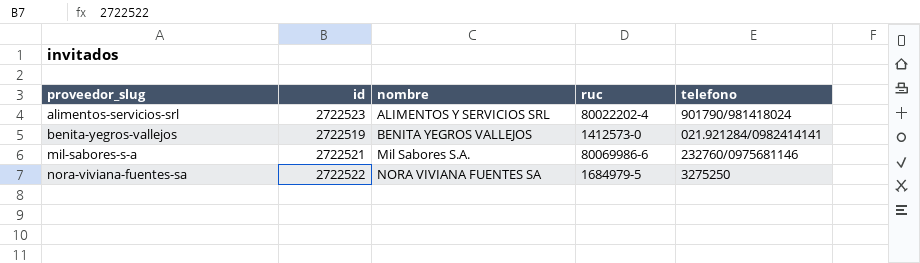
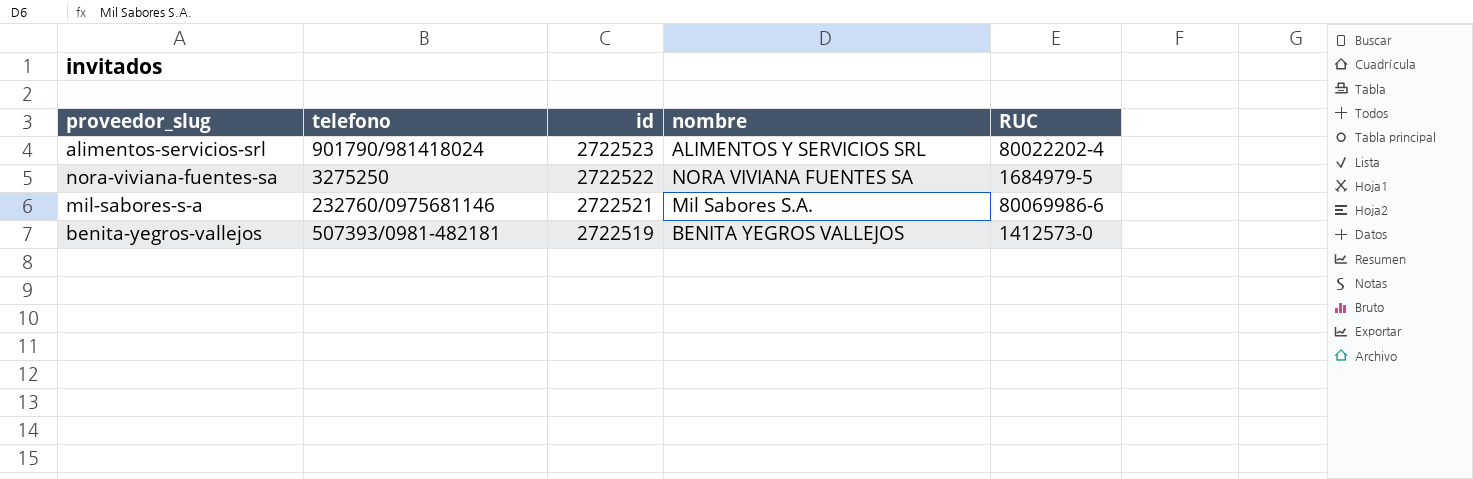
row order: proveedor_slug ascending -> id descending
column telefono | position: 5 -> 2
column name: ruc -> RUC
benita-yegros-vallejos | telefono: 021.921284/0982414141 -> 507393/0981-482181

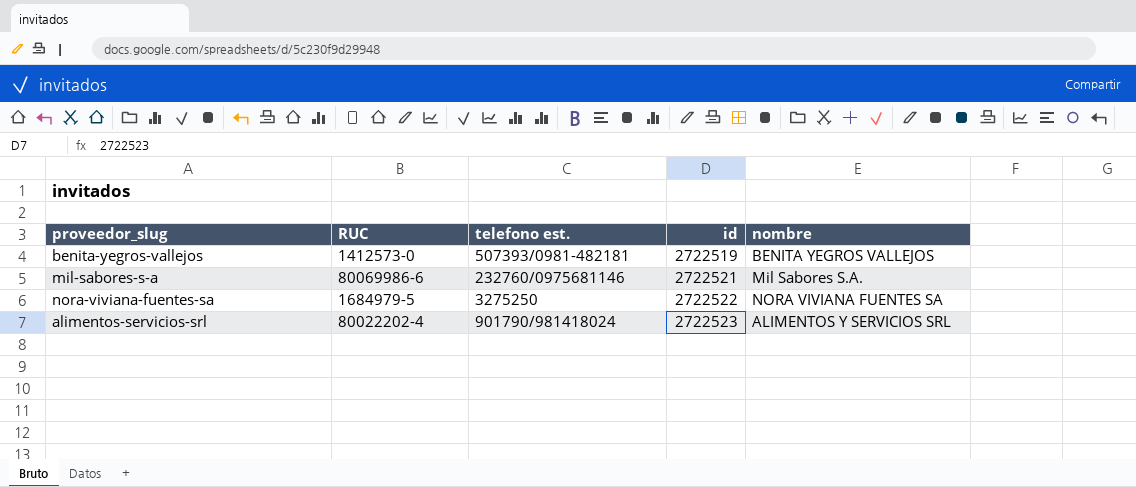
row order: id descending -> id ascending
column RUC | position: 5 -> 2
column name: telefono -> telefono est.

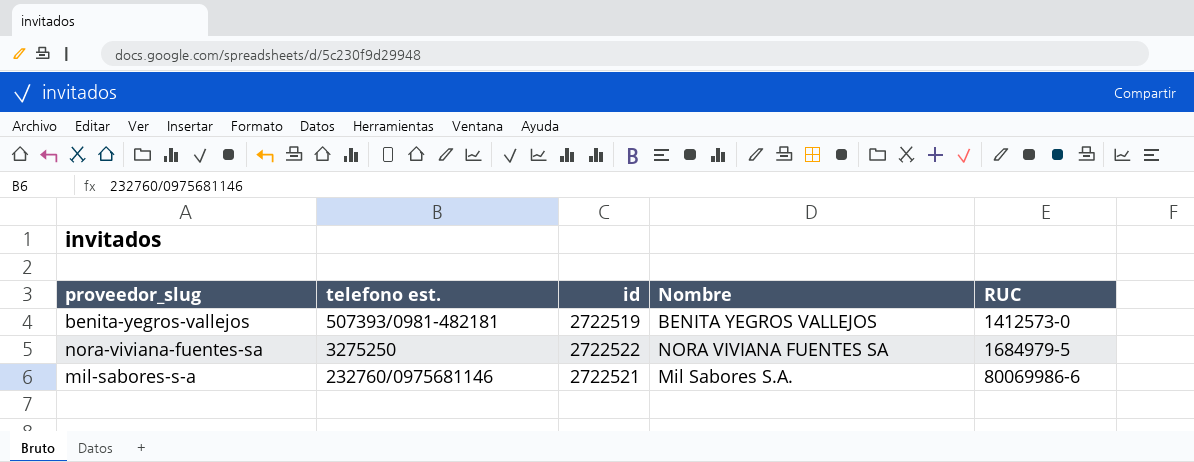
row order: id ascending -> RUC ascending
column name: nombre -> Nombre
column RUC | position: 2 -> 5
row alimentos-servicios-srl: 80022202-4 | 901790/981418024 | 2722523 | ALIMENTOS Y SERVICIOS SRL -> none

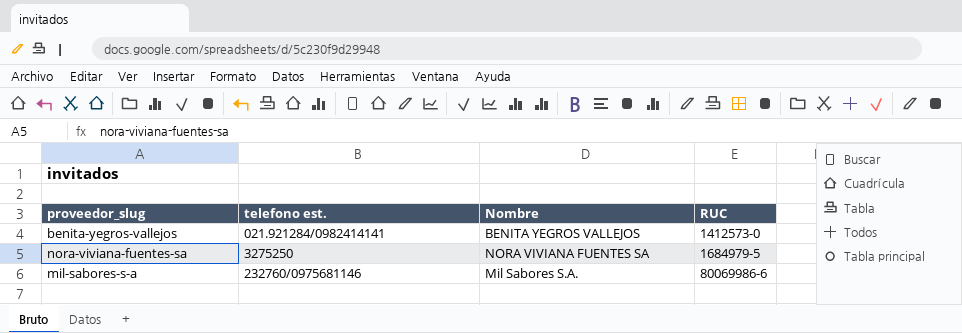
column id | position: 3 -> none
benita-yegros-vallejos | telefono est.: 507393/0981-482181 -> 021.921284/0982414141

